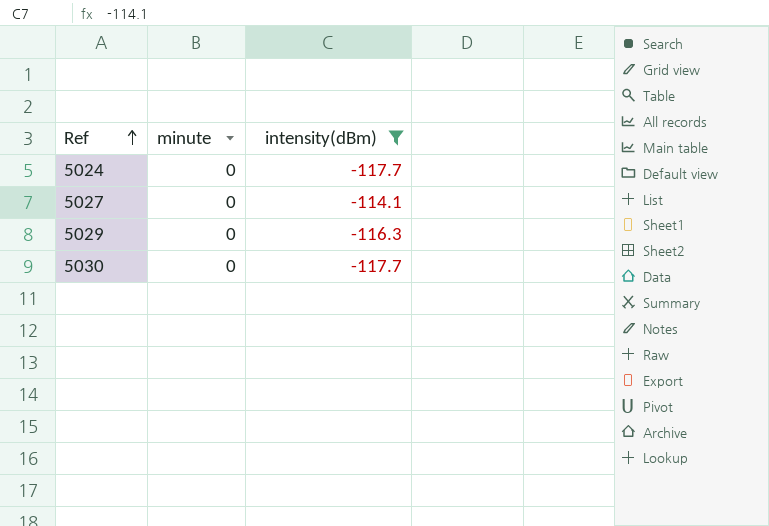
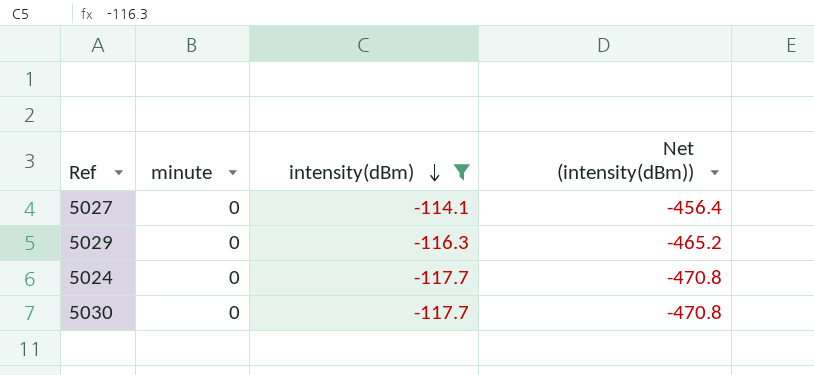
row order: Ref ascending -> intensity(dBm) descending
column Net (intensity(dBm)) | formula: none -> [intensity(dBm)] * 4

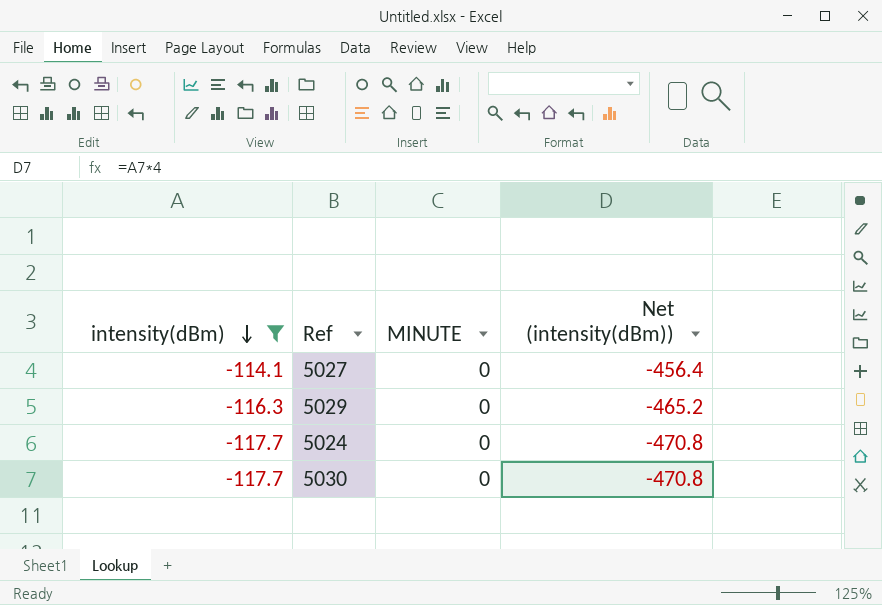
column intensity(dBm) | position: 3 -> 1
column name: minute -> MINUTE

